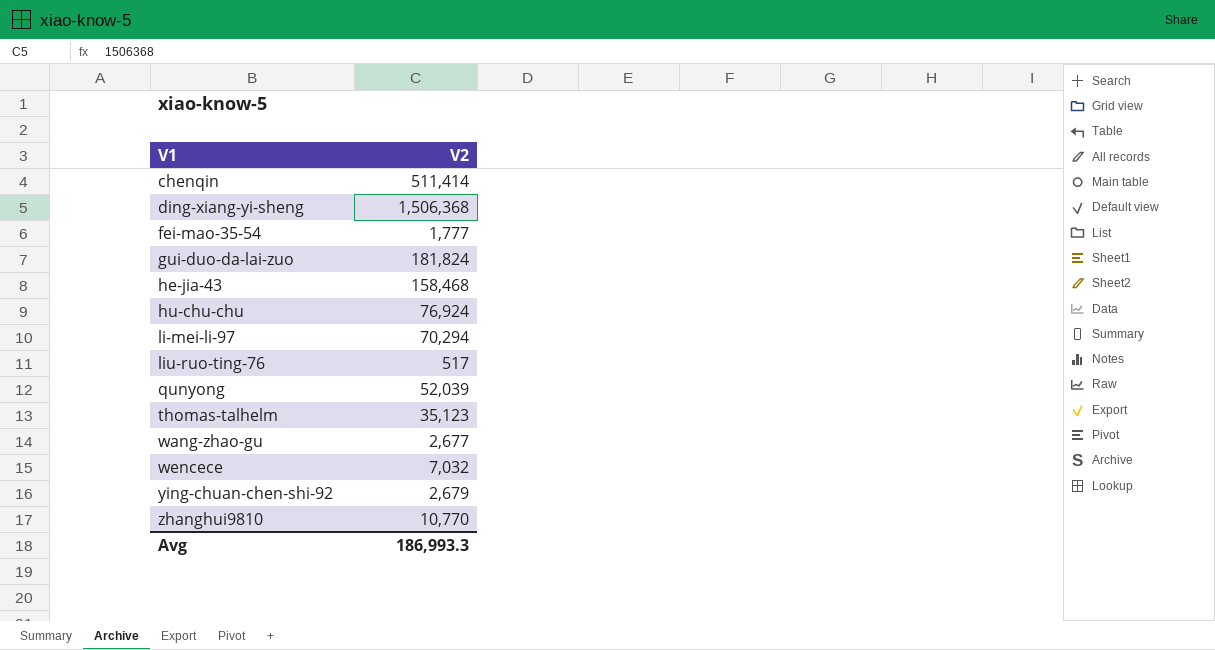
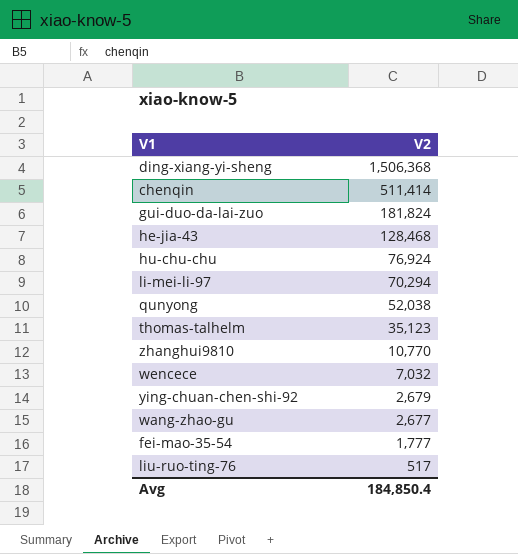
row order: V1 ascending -> V2 descending
he-jia-43 | V2: 158,468 -> 128,468
qunyong | V2: 52,039 -> 52,038
Avg | V2: 186,993.3 -> 184,850.4

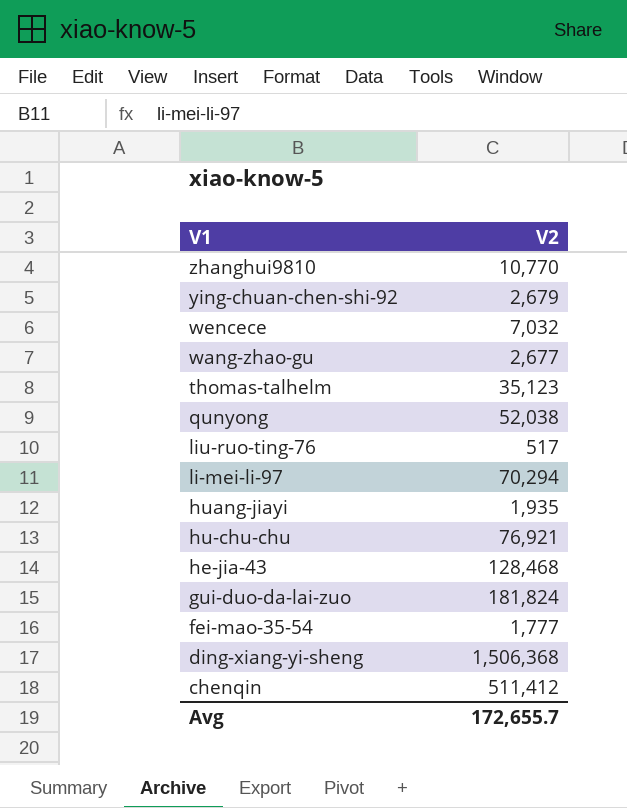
row order: V2 descending -> V1 descending
row huang-jiayi: none -> 1,935
hu-chu-chu | V2: 76,924 -> 76,921
chenqin | V2: 511,414 -> 511,412
Avg | V2: 184,850.4 -> 172,655.7

